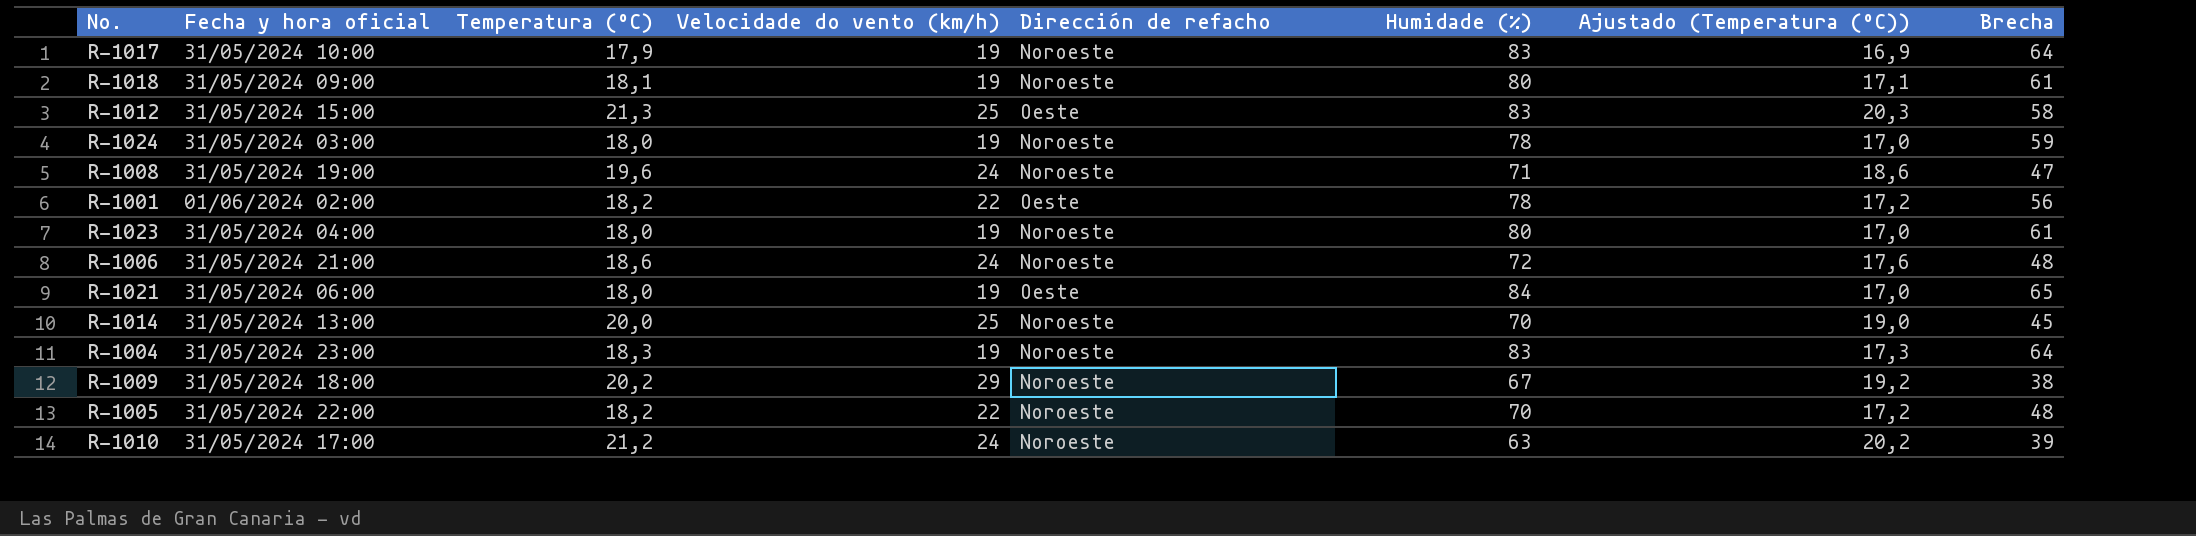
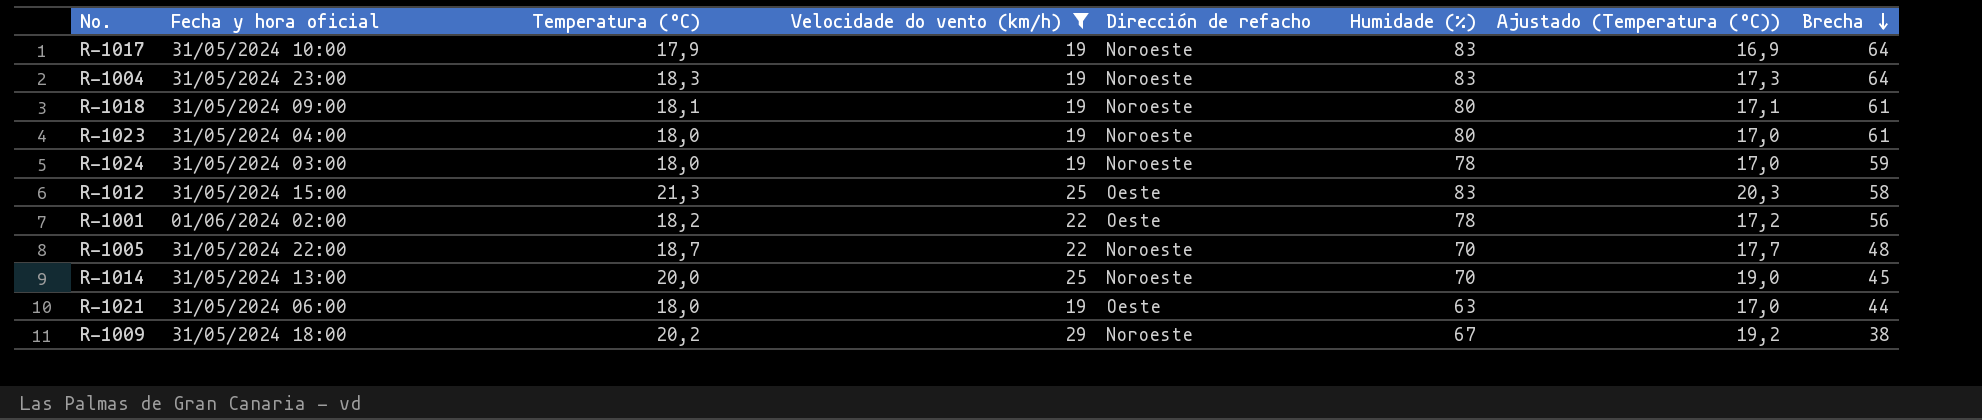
filter: none -> Velocidade do vento (km/h) != 24
row order: none -> Brecha descending
R-1005 | Temperatura (ºC): 18,2 -> 18,7
R-1005 | Ajustado (Temperatura (ºC)): 17,2 -> 17,7
R-1021 | Humidade (%): 84 -> 63
R-1021 | Brecha: 65 -> 44

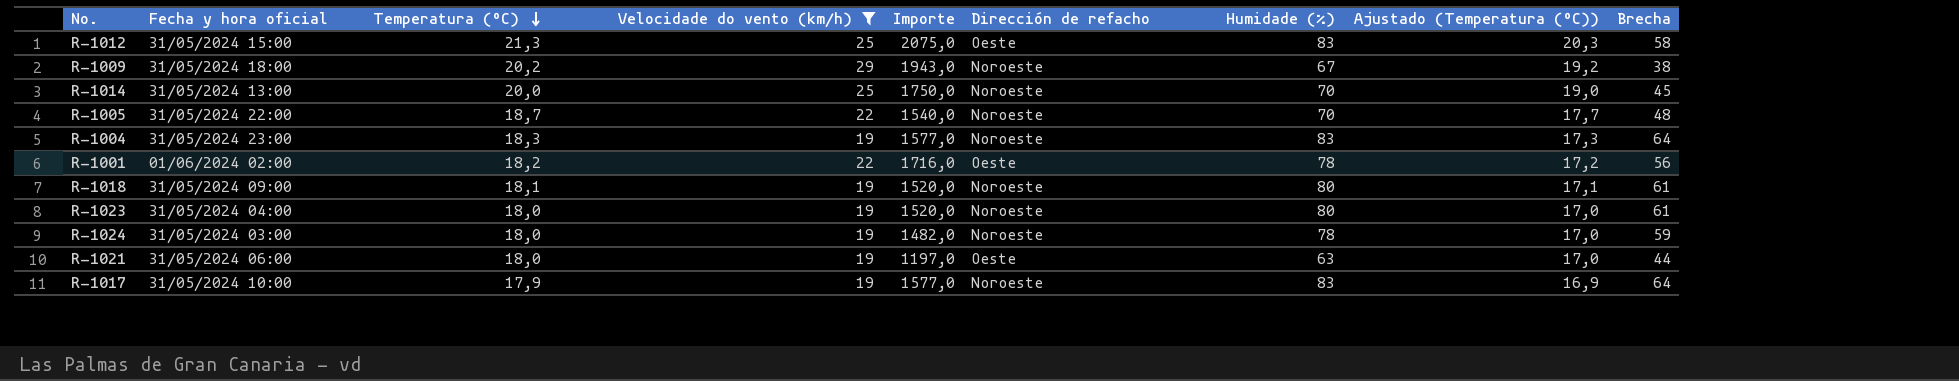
row order: Brecha descending -> Temperatura (ºC) descending
column Importe | formula: none -> [Velocidade do vento (km/h)] * [Humidade (%)]

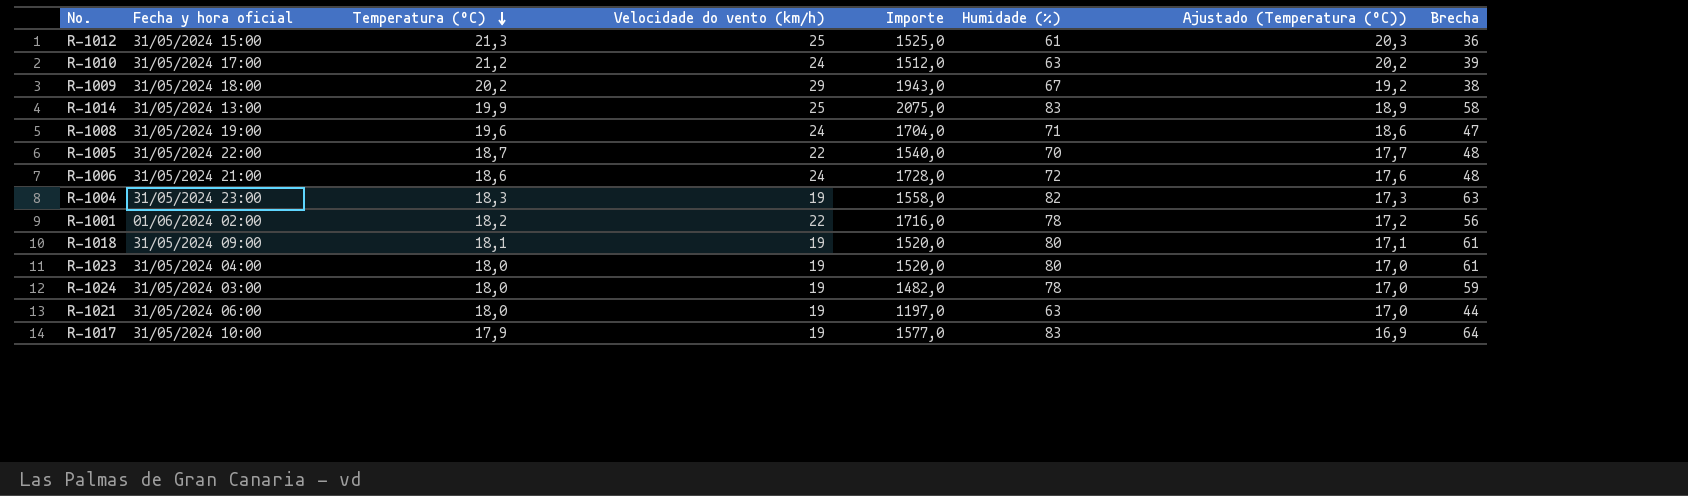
filter: Velocidade do vento (km/h) != 24 -> none
column Dirección de refacho | position: 6 -> none
R-1012 | Importe: 2075,0 -> 1525,0
R-1012 | Humidade (%): 83 -> 61
R-1012 | Brecha: 58 -> 36
R-1014 | Temperatura (ºC): 20,0 -> 19,9
R-1014 | Importe: 1750,0 -> 2075,0
R-1014 | Humidade (%): 70 -> 83
R-1014 | Ajustado (Temperatura (ºC)): 19,0 -> 18,9
R-1014 | Brecha: 45 -> 58
R-1004 | Importe: 1577,0 -> 1558,0
R-1004 | Humidade (%): 83 -> 82
R-1004 | Brecha: 64 -> 63

